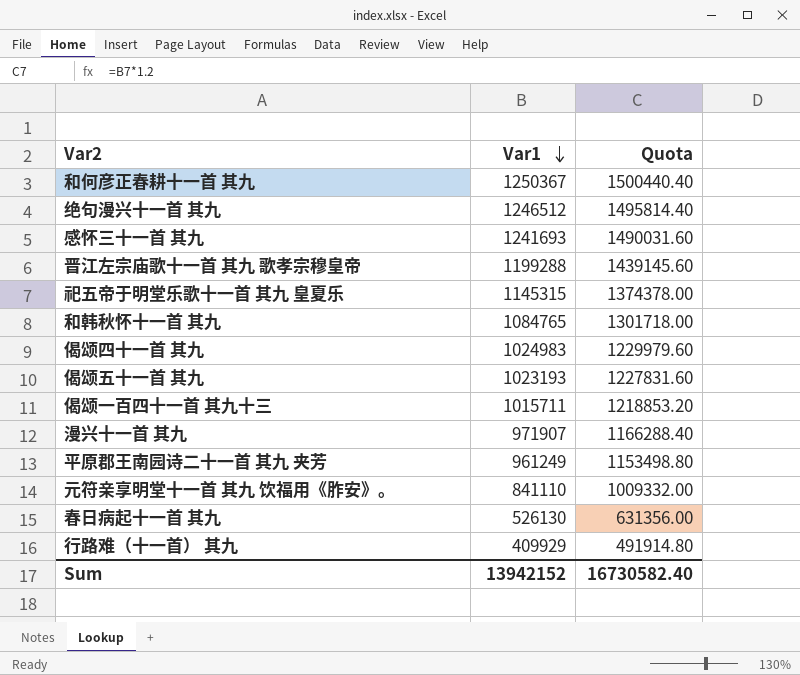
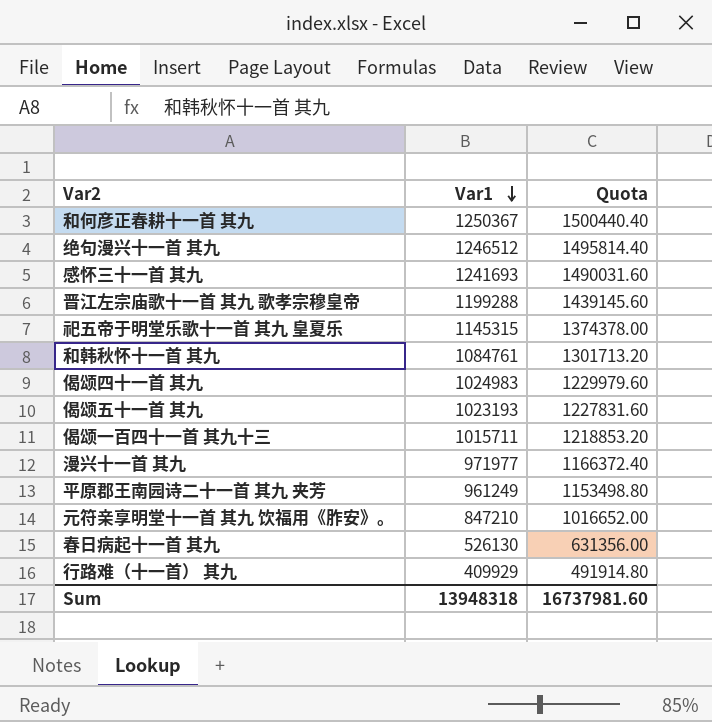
和韩秋怀十一首 其九 | Var1: 1084765 -> 1084761
和韩秋怀十一首 其九 | Quota: 1301718.00 -> 1301713.20
漫兴十一首 其九 | Var1: 971907 -> 971977
漫兴十一首 其九 | Quota: 1166288.40 -> 1166372.40
元符亲享明堂十一首 其九 饮福用《胙安》。 | Var1: 841110 -> 847210
元符亲享明堂十一首 其九 饮福用《胙安》。 | Quota: 1009332.00 -> 1016652.00
Sum | Var1: 13942152 -> 13948318
Sum | Quota: 16730582.40 -> 16737981.60

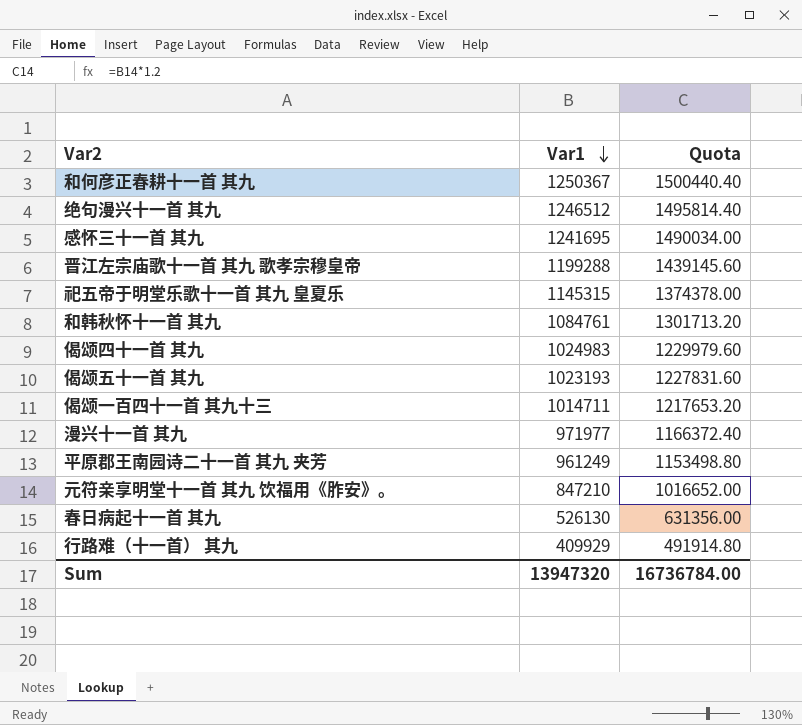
感怀三十一首 其九 | Var1: 1241693 -> 1241695
感怀三十一首 其九 | Quota: 1490031.60 -> 1490034.00
偈颂一百四十一首 其九十三 | Var1: 1015711 -> 1014711
偈颂一百四十一首 其九十三 | Quota: 1218853.20 -> 1217653.20
Sum | Var1: 13948318 -> 13947320
Sum | Quota: 16737981.60 -> 16736784.00

